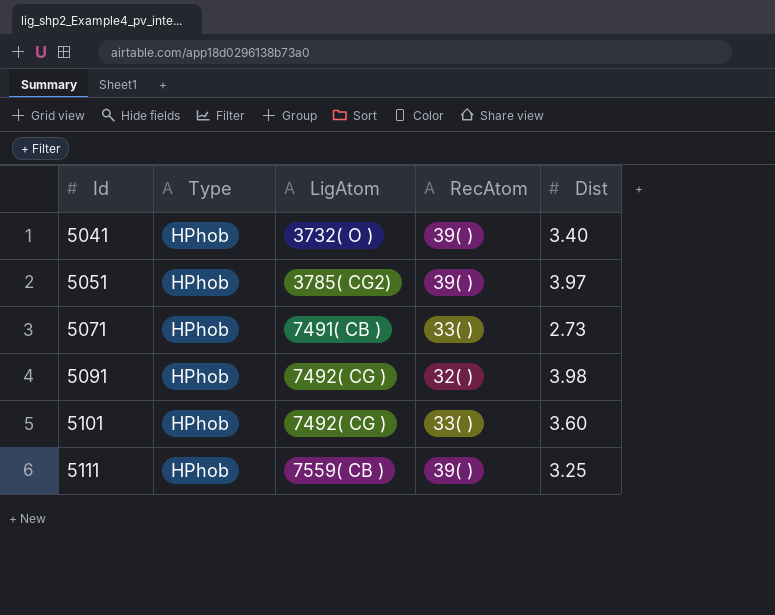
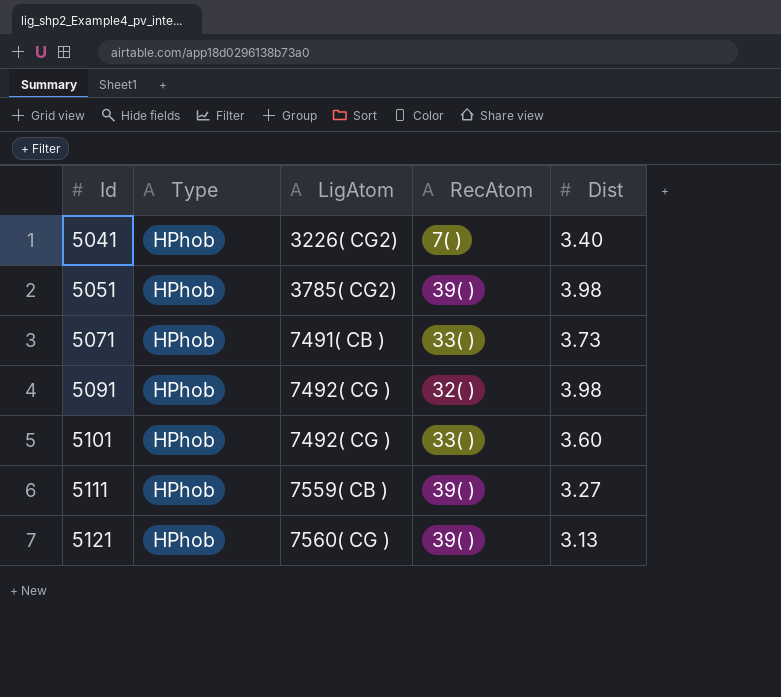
5041 | LigAtom: 3732( O ) -> 3226( CG2)
5041 | RecAtom: 39( ) -> 7( )
5051 | Dist: 3.97 -> 3.98
5071 | Dist: 2.73 -> 3.73
5111 | Dist: 3.25 -> 3.27
row 5121: none -> HPhob | 7560( CG ) | 39( ) | 3.13

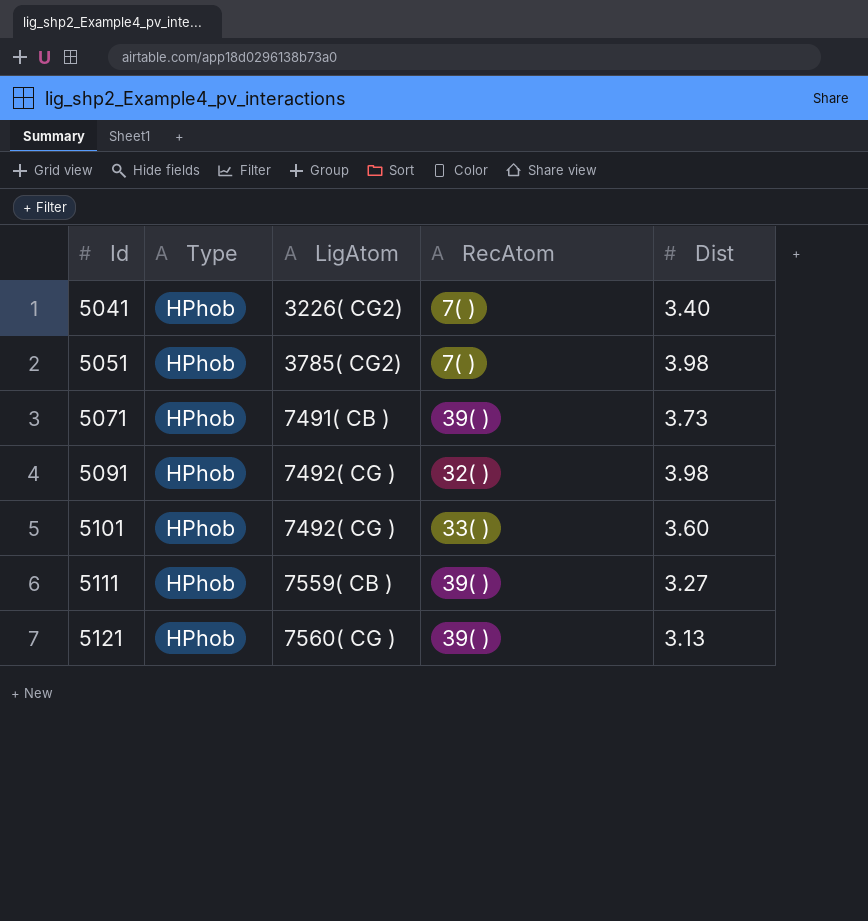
5051 | RecAtom: 39( ) -> 7( )
5071 | RecAtom: 33( ) -> 39( )

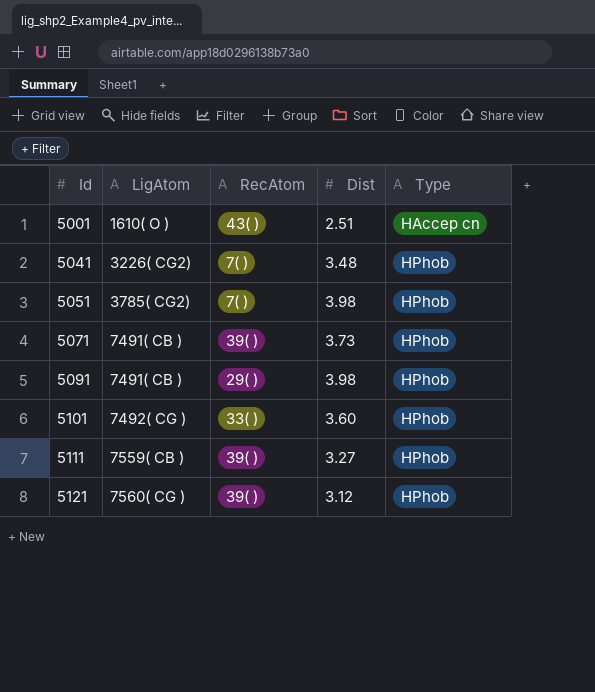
column Type | position: 2 -> 5
row 5001: none -> 1610( O ) | 43( ) | 2.51 | HAccep cn
5041 | Dist: 3.40 -> 3.48
5091 | LigAtom: 7492( CG ) -> 7491( CB )
5091 | RecAtom: 32( ) -> 29( )
5121 | Dist: 3.13 -> 3.12

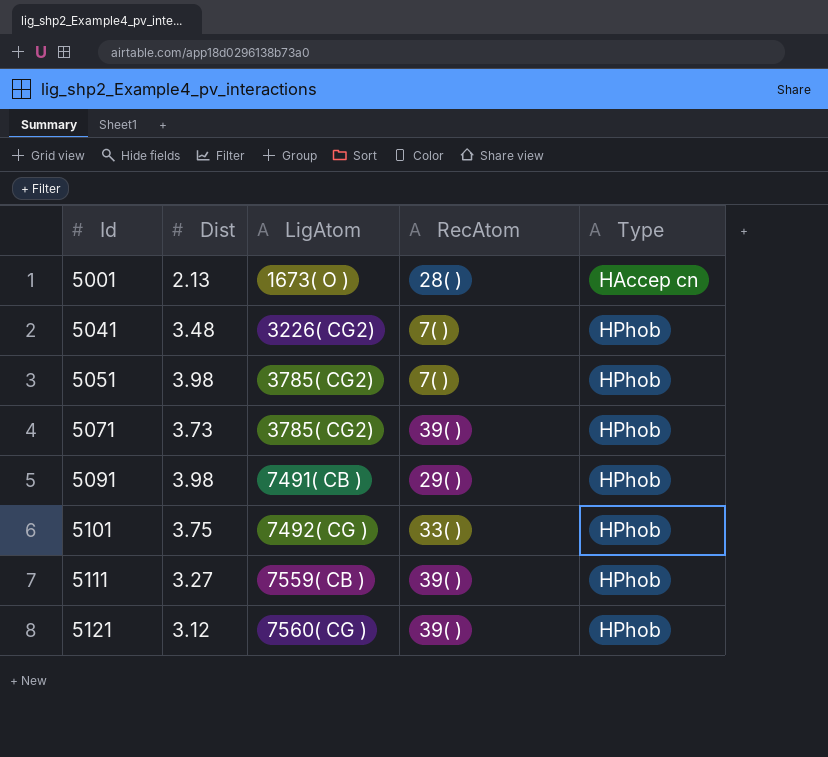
column Dist | position: 4 -> 2
5001 | Dist: 2.51 -> 2.13
5001 | LigAtom: 1610( O ) -> 1673( O )
5001 | RecAtom: 43( ) -> 28( )
5071 | LigAtom: 7491( CB ) -> 3785( CG2)
5101 | Dist: 3.60 -> 3.75

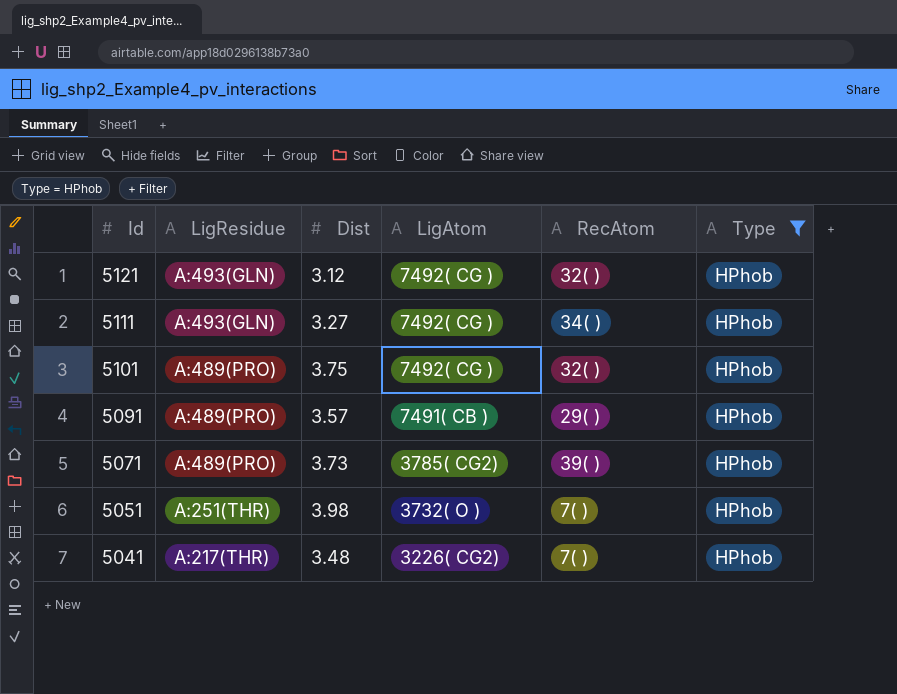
filter: none -> Type = HPhob
row order: Id ascending -> Id descending
column LigResidue | position: none -> 2
5121 | LigAtom: 7560( CG ) -> 7492( CG )
5121 | RecAtom: 39( ) -> 32( )
5111 | LigAtom: 7559( CB ) -> 7492( CG )
5111 | RecAtom: 39( ) -> 34( )
5101 | RecAtom: 33( ) -> 32( )
5091 | Dist: 3.98 -> 3.57
5051 | LigAtom: 3785( CG2) -> 3732( O )

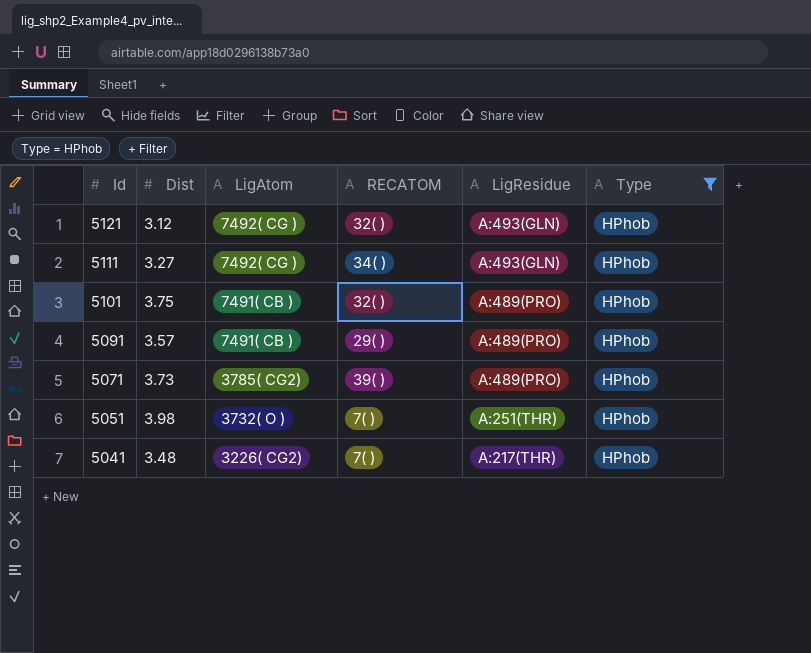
column name: RecAtom -> RECATOM
column LigResidue | position: 2 -> 5
5101 | LigAtom: 7492( CG ) -> 7491( CB )

